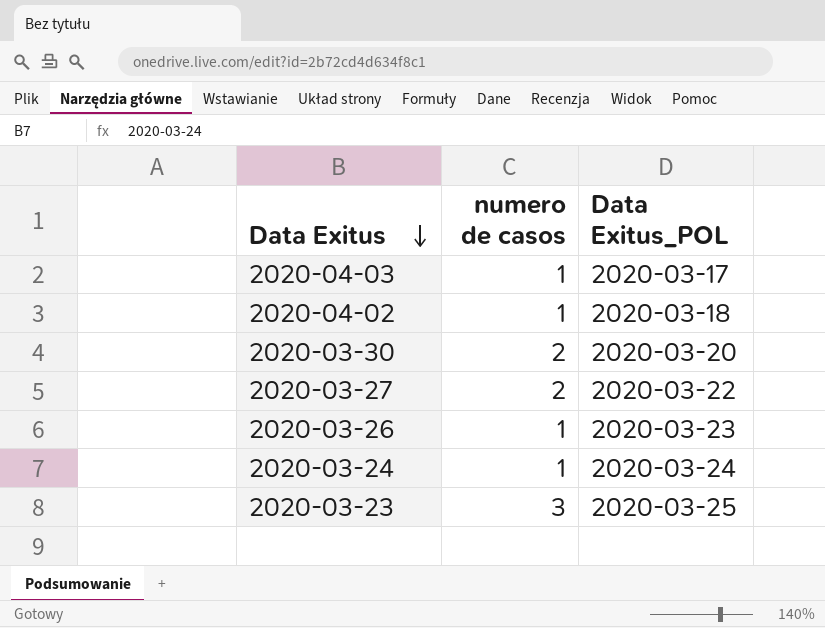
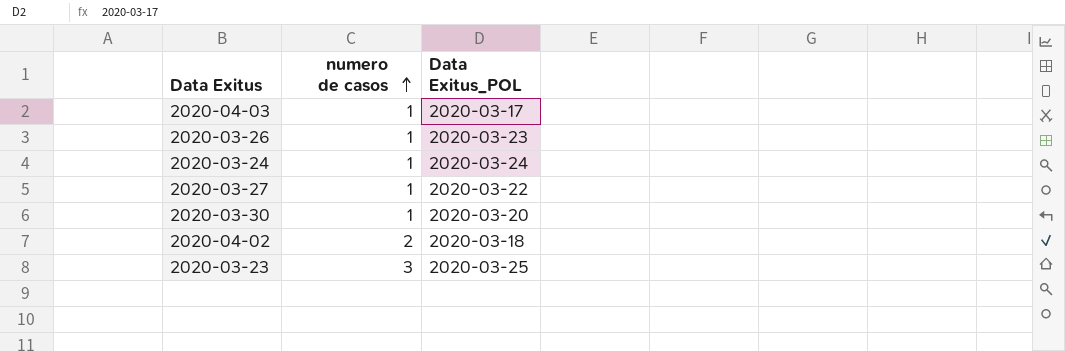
row order: Data Exitus descending -> numero de casos ascending
2020-03-27 | numero de casos: 2 -> 1
2020-03-30 | numero de casos: 2 -> 1
2020-04-02 | numero de casos: 1 -> 2

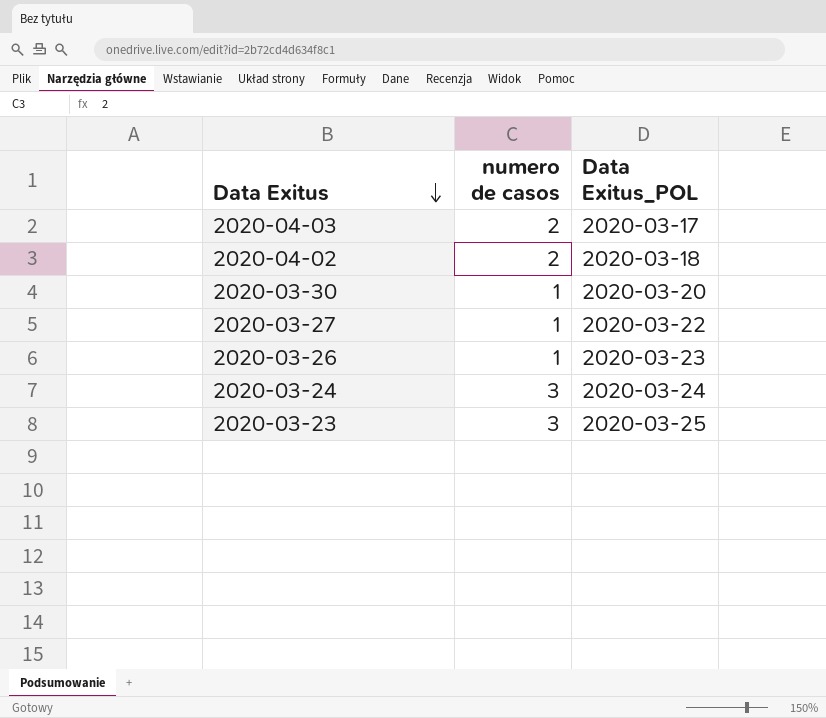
row order: numero de casos ascending -> Data Exitus descending
2020-04-03 | numero de casos: 1 -> 2
2020-03-24 | numero de casos: 1 -> 3

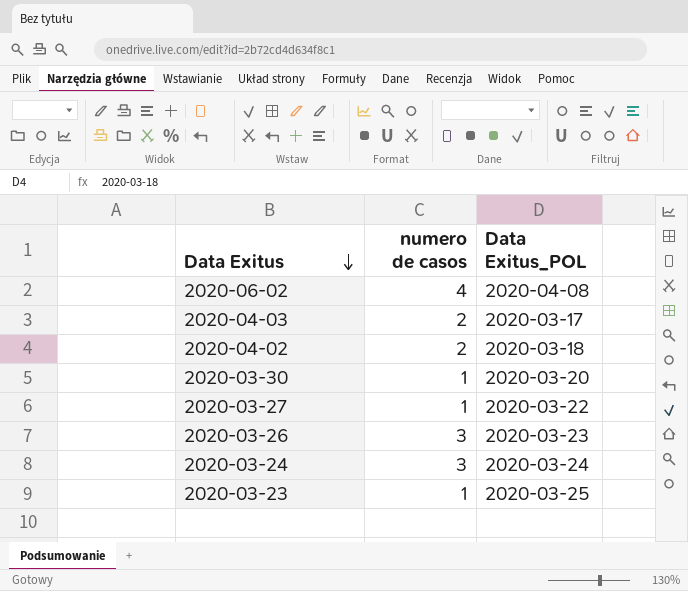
row 2020-06-02: none -> 4 | 2020-04-08
2020-03-26 | numero de casos: 1 -> 3
2020-03-23 | numero de casos: 3 -> 1

